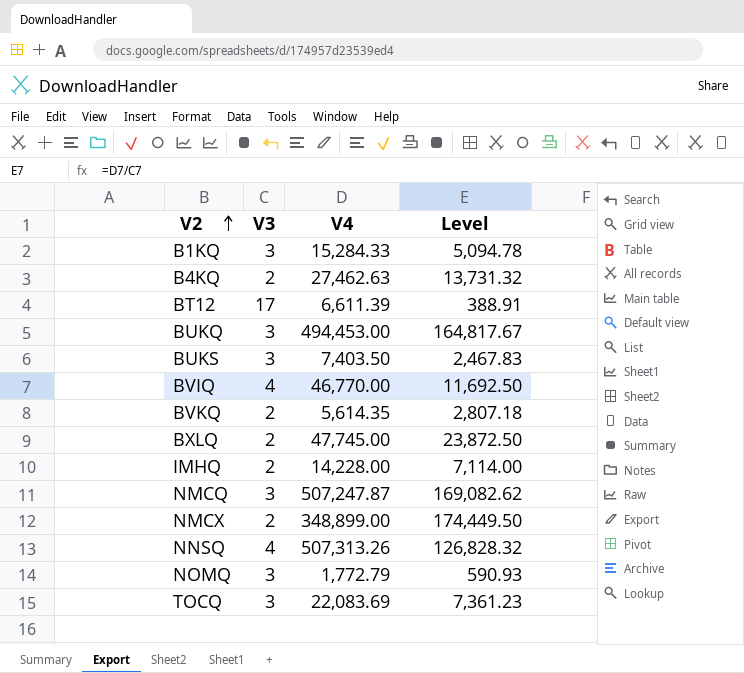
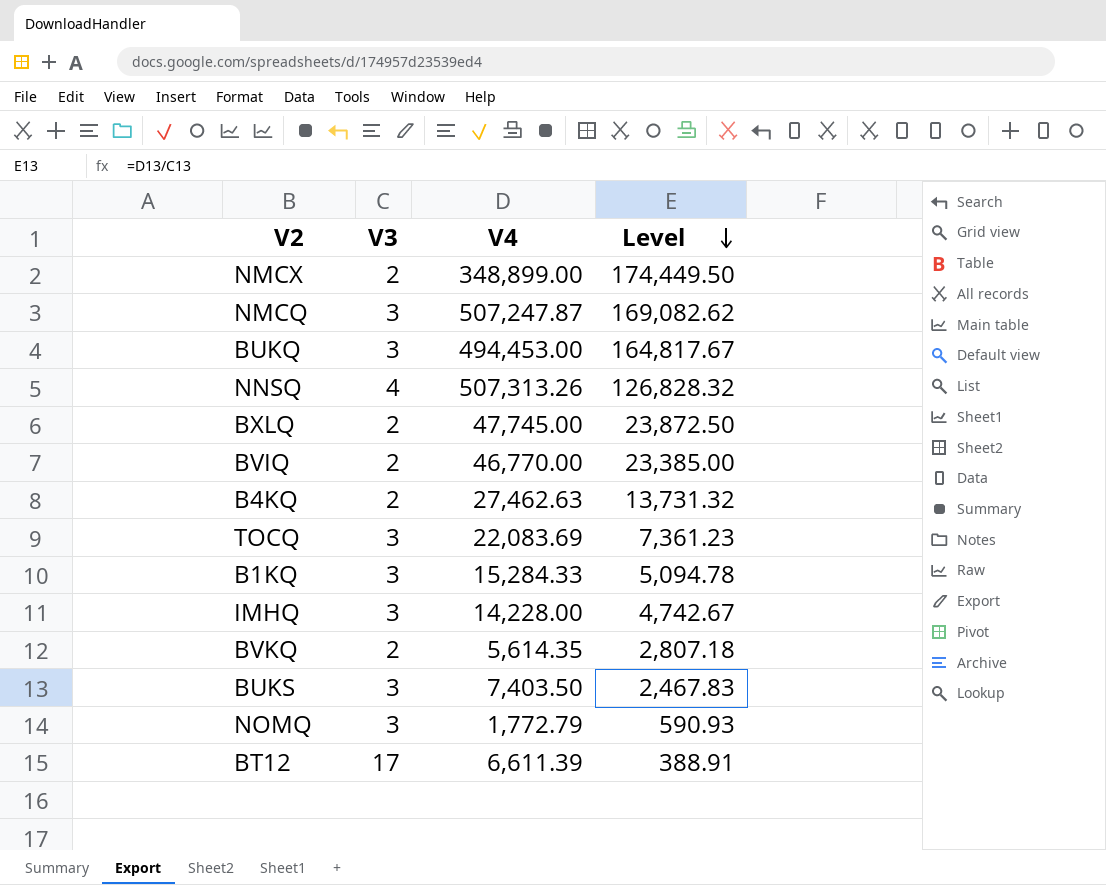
row order: V2 ascending -> Level descending
BVIQ | V3: 4 -> 2
BVIQ | Level: 11,692.50 -> 23,385.00
IMHQ | V3: 2 -> 3
IMHQ | Level: 7,114.00 -> 4,742.67

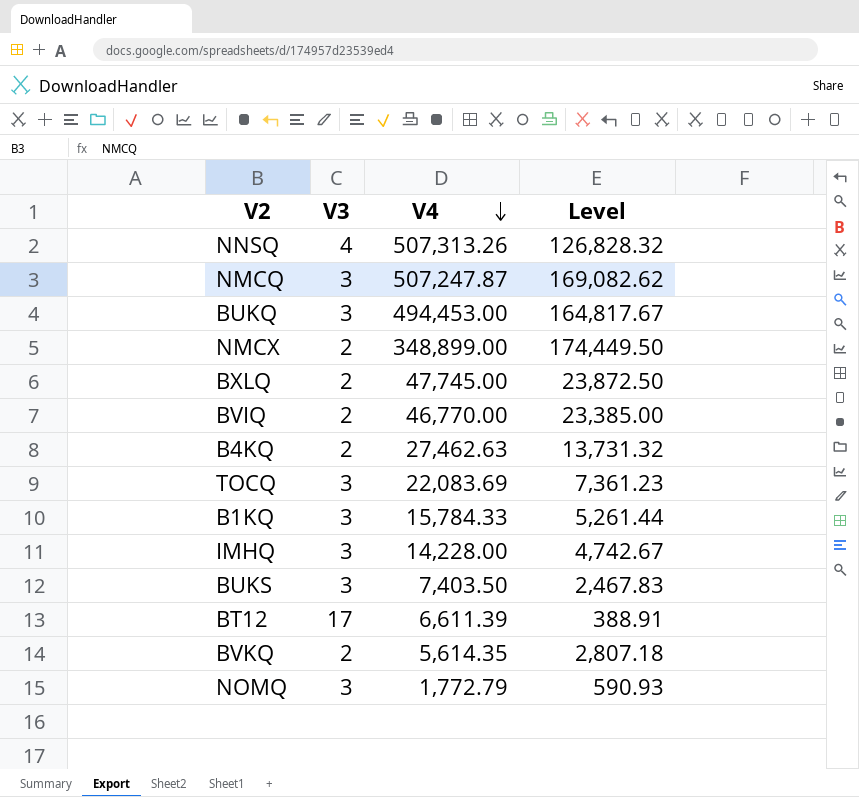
row order: Level descending -> V4 descending
B1KQ | V4: 15,284.33 -> 15,784.33
B1KQ | Level: 5,094.78 -> 5,261.44

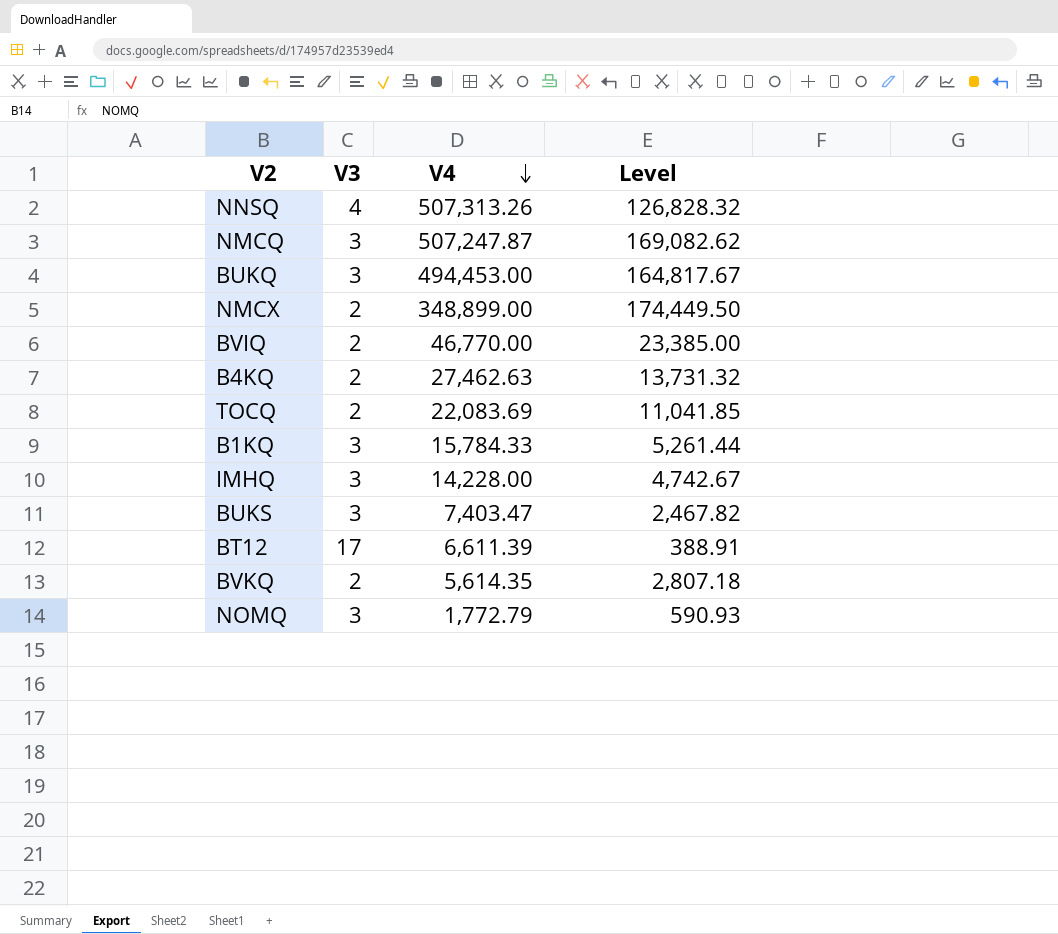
row BXLQ: 2 | 47,745.00 | 23,872.50 -> none
TOCQ | V3: 3 -> 2
TOCQ | Level: 7,361.23 -> 11,041.85
BUKS | V4: 7,403.50 -> 7,403.47
BUKS | Level: 2,467.83 -> 2,467.82

